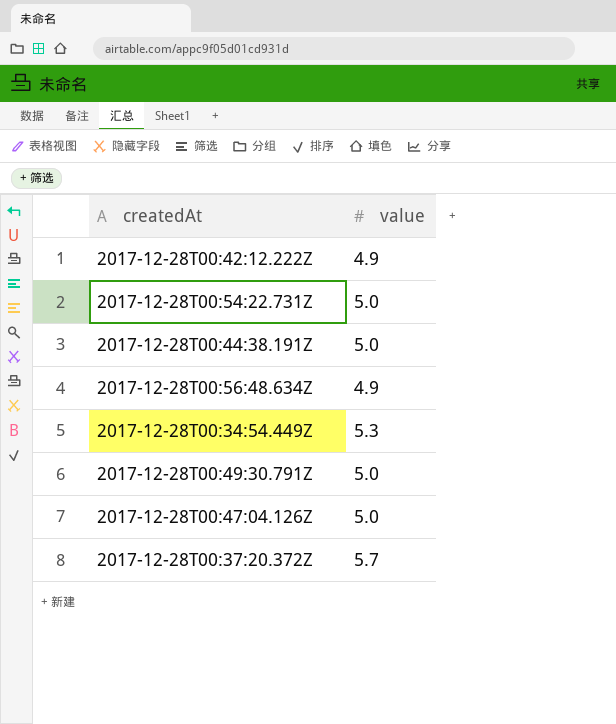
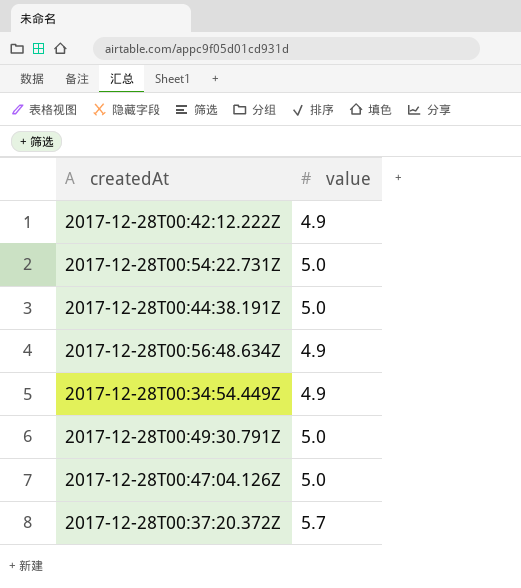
2017-12-28T00:34:54.449Z | value: 5.3 -> 4.9

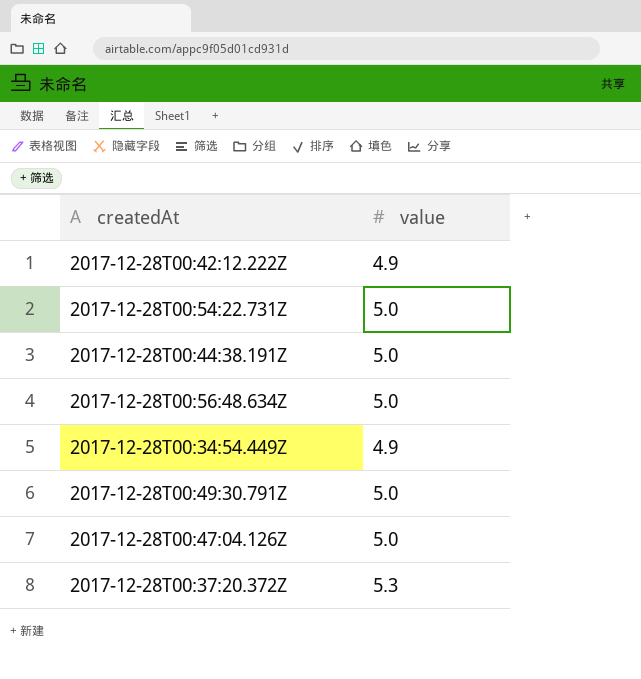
2017-12-28T00:56:48.634Z | value: 4.9 -> 5.0
2017-12-28T00:37:20.372Z | value: 5.7 -> 5.3

